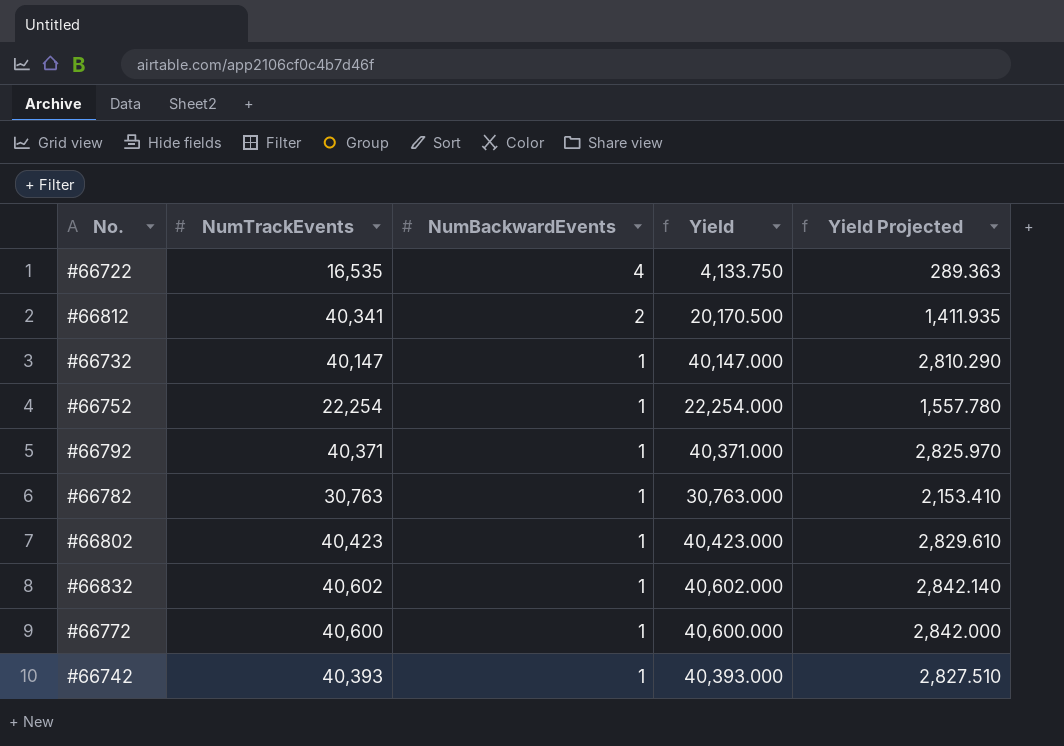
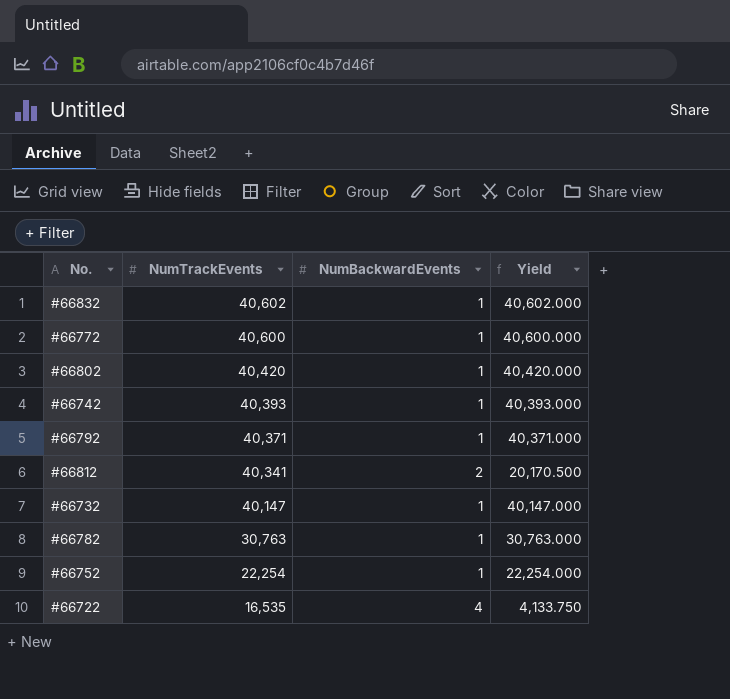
row order: NumBackwardEvents descending -> NumTrackEvents descending
column Yield Projected | formula: [Yield] * 0.07 -> none
#66802 | NumTrackEvents: 40,423 -> 40,420
#66802 | Yield: 40,423.000 -> 40,420.000

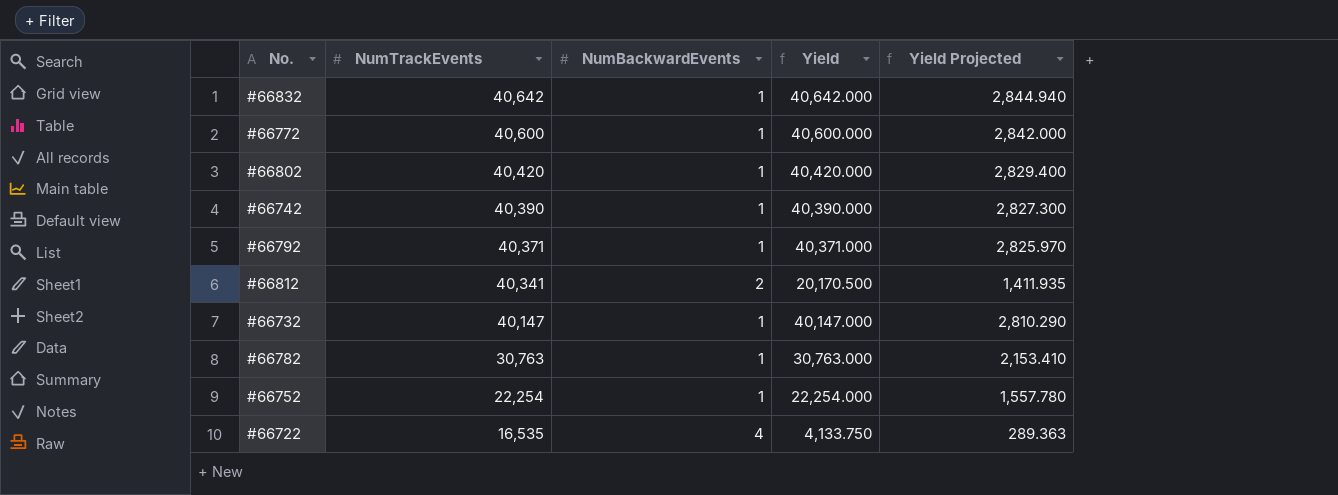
column Yield Projected | formula: none -> [Yield] * 0.07
#66832 | NumTrackEvents: 40,602 -> 40,642
#66832 | Yield: 40,602.000 -> 40,642.000
#66742 | NumTrackEvents: 40,393 -> 40,390
#66742 | Yield: 40,393.000 -> 40,390.000

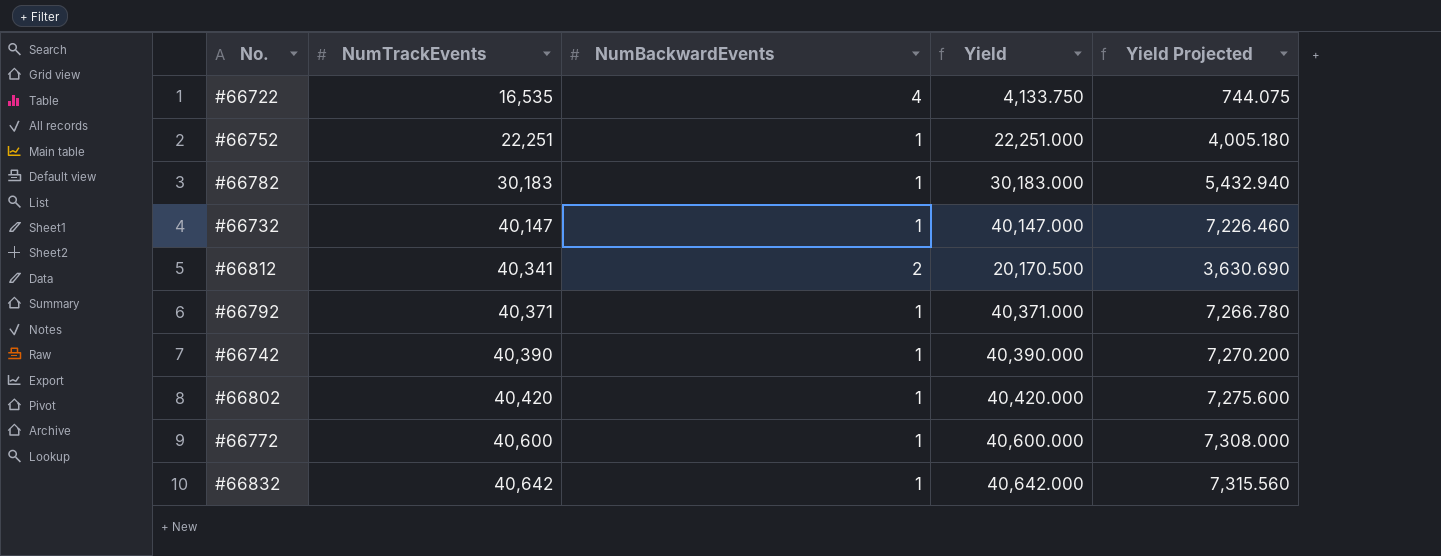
row order: NumTrackEvents descending -> NumTrackEvents ascending
column Yield Projected | formula: [Yield] * 0.07 -> [Yield] * 0.18
#66752 | NumTrackEvents: 22,254 -> 22,251
#66752 | Yield: 22,254.000 -> 22,251.000
#66782 | NumTrackEvents: 30,763 -> 30,183
#66782 | Yield: 30,763.000 -> 30,183.000

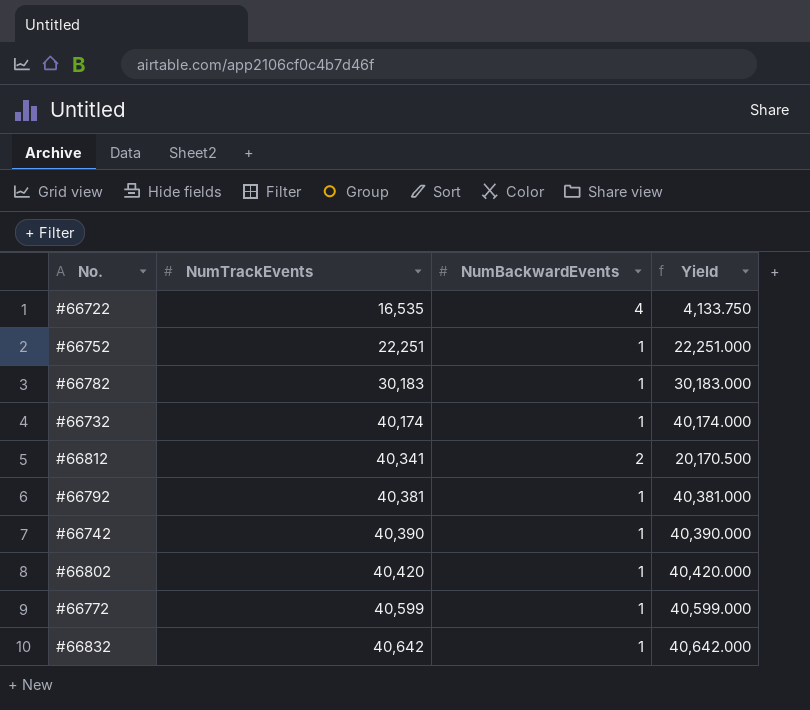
column Yield Projected | formula: [Yield] * 0.18 -> none
#66732 | NumTrackEvents: 40,147 -> 40,174
#66732 | Yield: 40,147.000 -> 40,174.000
#66792 | NumTrackEvents: 40,371 -> 40,381
#66792 | Yield: 40,371.000 -> 40,381.000
#66772 | NumTrackEvents: 40,600 -> 40,599
#66772 | Yield: 40,600.000 -> 40,599.000

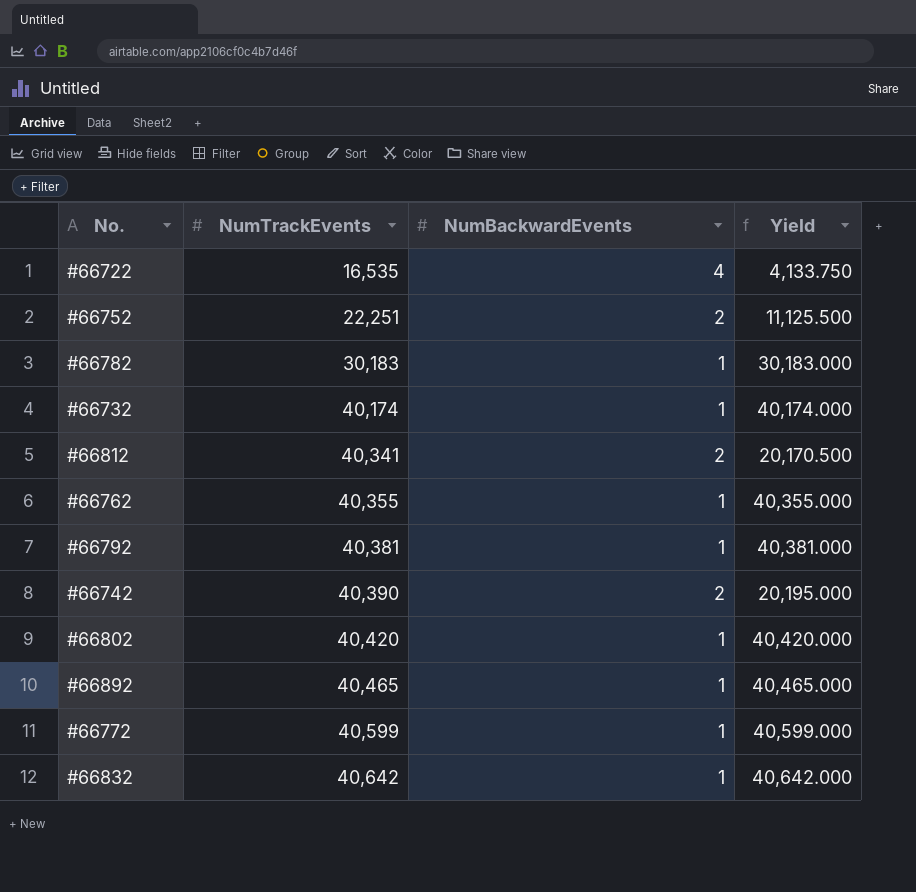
#66752 | NumBackwardEvents: 1 -> 2
#66752 | Yield: 22,251.000 -> 11,125.500
row #66762: none -> 40,355 | 1 | 40,355.000
#66742 | NumBackwardEvents: 1 -> 2
#66742 | Yield: 40,390.000 -> 20,195.000
row #66892: none -> 40,465 | 1 | 40,465.000

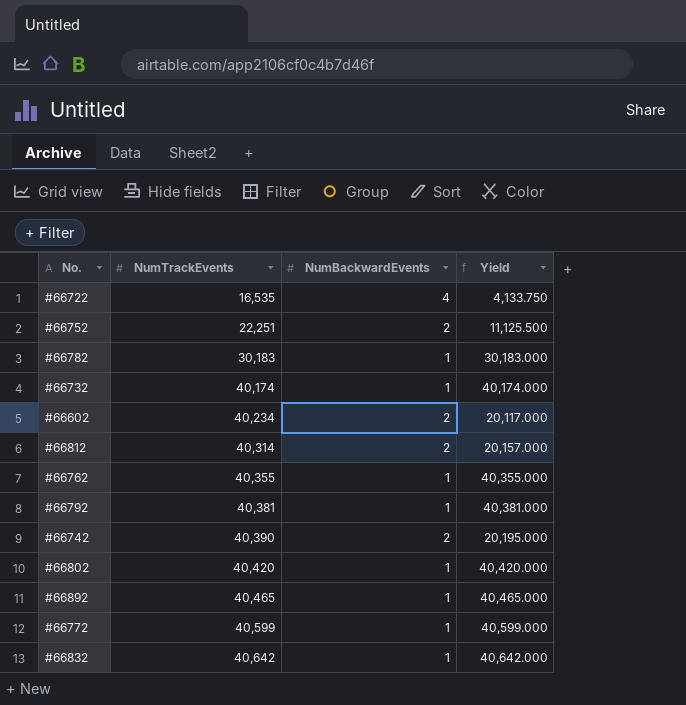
row #66602: none -> 40,234 | 2 | 20,117.000
#66812 | NumTrackEvents: 40,341 -> 40,314
#66812 | Yield: 20,170.500 -> 20,157.000

